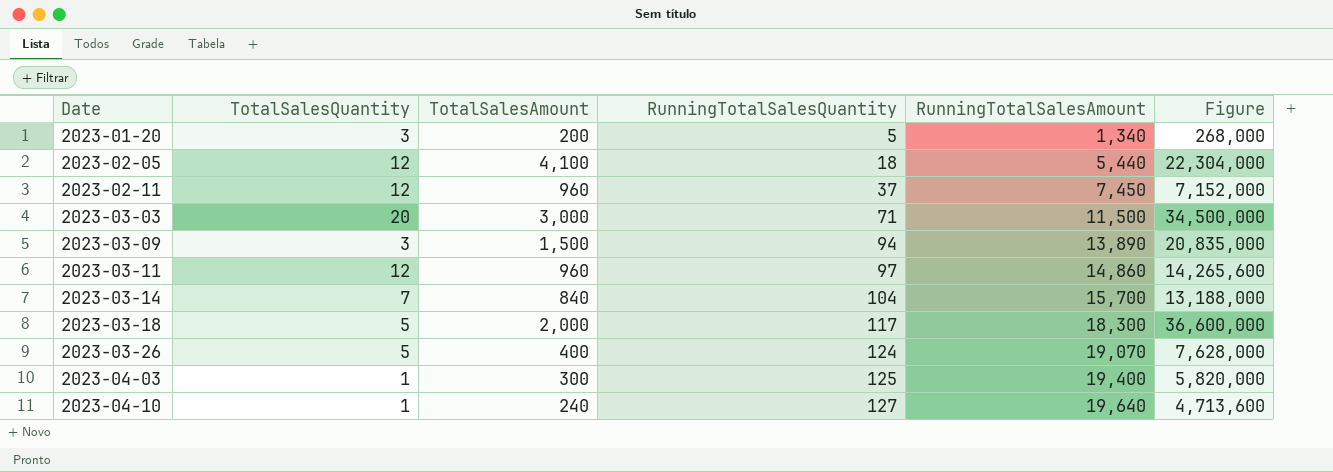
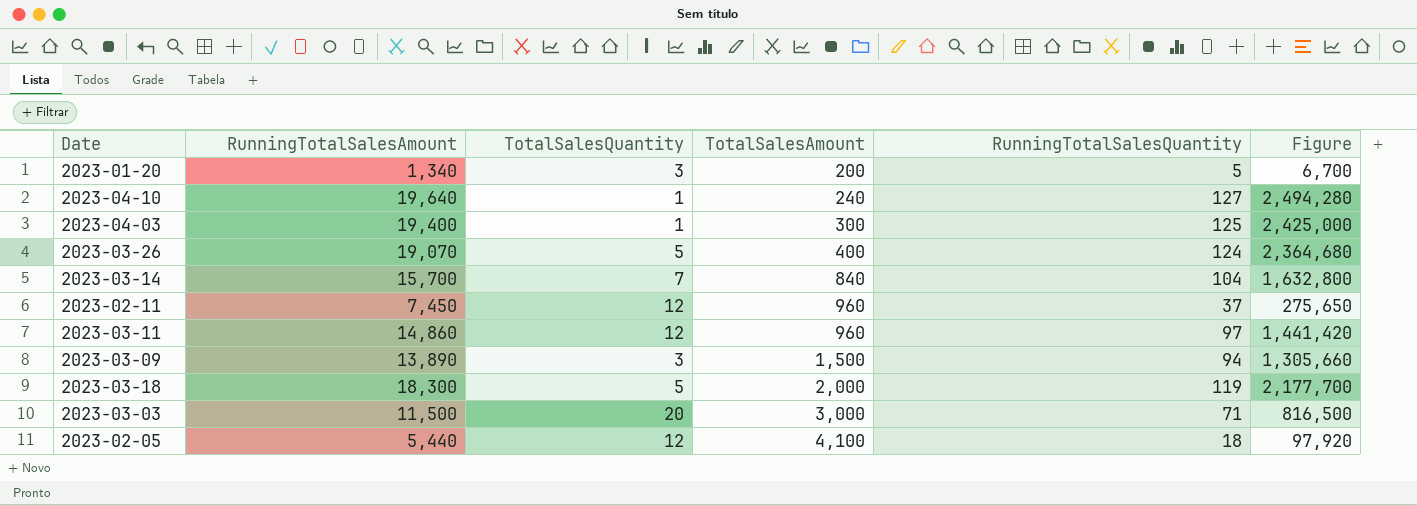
row order: Date ascending -> TotalSalesAmount ascending
column RunningTotalSalesAmount | position: 5 -> 2
column Figure | formula: [TotalSalesAmount] * [RunningTotalSalesAmount] -> [RunningTotalSalesAmount] * [RunningTotalSalesQuantity]
2023-03-18 | RunningTotalSalesQuantity: 117 -> 119

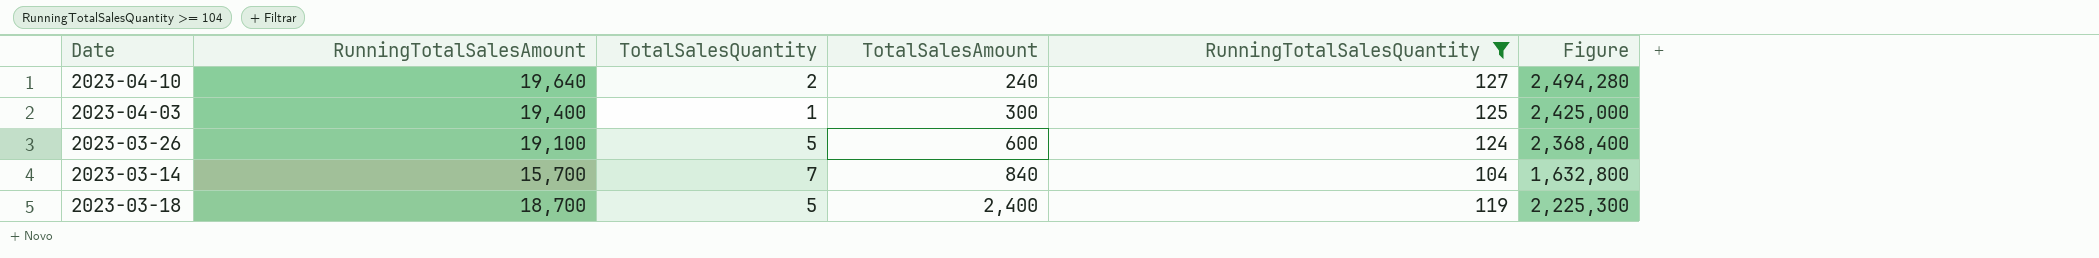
filter: none -> RunningTotalSalesQuantity >= 104
2023-04-10 | TotalSalesQuantity: 1 -> 2
2023-03-26 | RunningTotalSalesAmount: 19,070 -> 19,100
2023-03-26 | TotalSalesAmount: 400 -> 600
2023-03-26 | Figure: 2,364,680 -> 2,368,400
2023-03-18 | RunningTotalSalesAmount: 18,300 -> 18,700
2023-03-18 | TotalSalesAmount: 2,000 -> 2,400
2023-03-18 | Figure: 2,177,700 -> 2,225,300

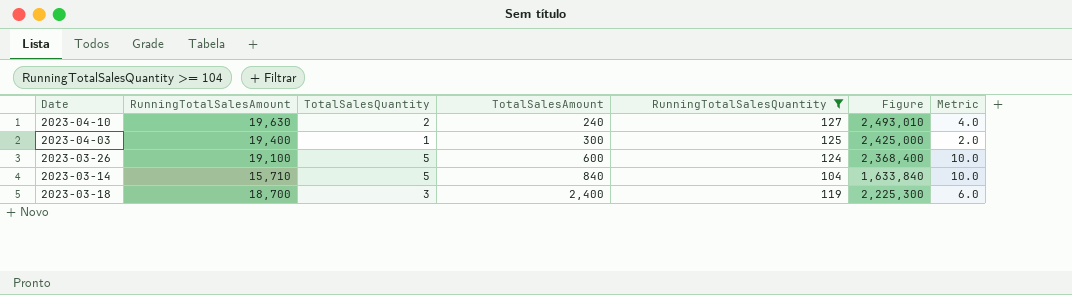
column Metric | formula: none -> [TotalSalesQuantity] * 2
2023-04-10 | RunningTotalSalesAmount: 19,640 -> 19,630
2023-04-10 | Figure: 2,494,280 -> 2,493,010
2023-03-14 | RunningTotalSalesAmount: 15,700 -> 15,710
2023-03-14 | TotalSalesQuantity: 7 -> 5
2023-03-14 | Figure: 1,632,800 -> 1,633,840
2023-03-18 | TotalSalesQuantity: 5 -> 3

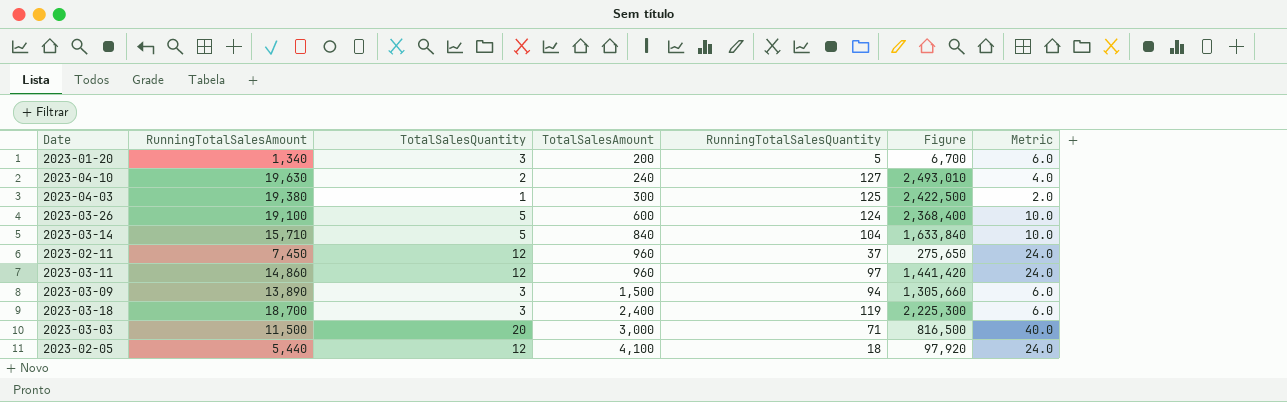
filter: RunningTotalSalesQuantity >= 104 -> none
2023-04-03 | RunningTotalSalesAmount: 19,400 -> 19,380
2023-04-03 | Figure: 2,425,000 -> 2,422,500

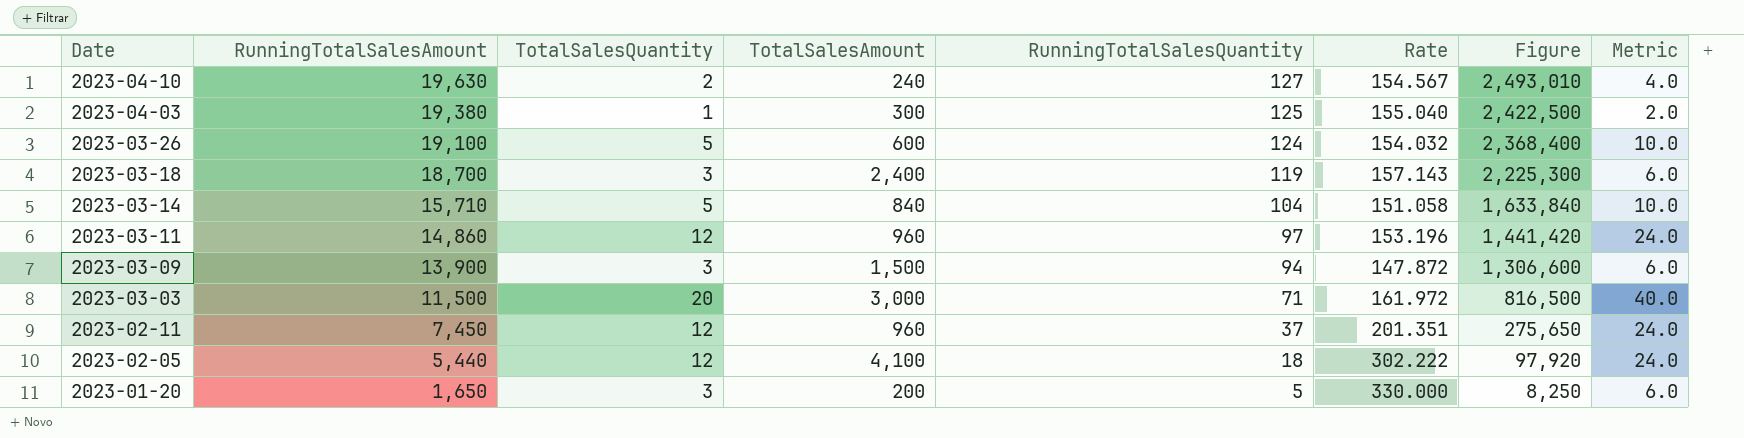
row order: TotalSalesAmount ascending -> Date descending
column Rate | formula: none -> [RunningTotalSalesAmount] / [RunningTotalSalesQuantity]
2023-03-09 | RunningTotalSalesAmount: 13,890 -> 13,900
2023-03-09 | Figure: 1,305,660 -> 1,306,600
2023-01-20 | RunningTotalSalesAmount: 1,340 -> 1,650
2023-01-20 | Figure: 6,700 -> 8,250

